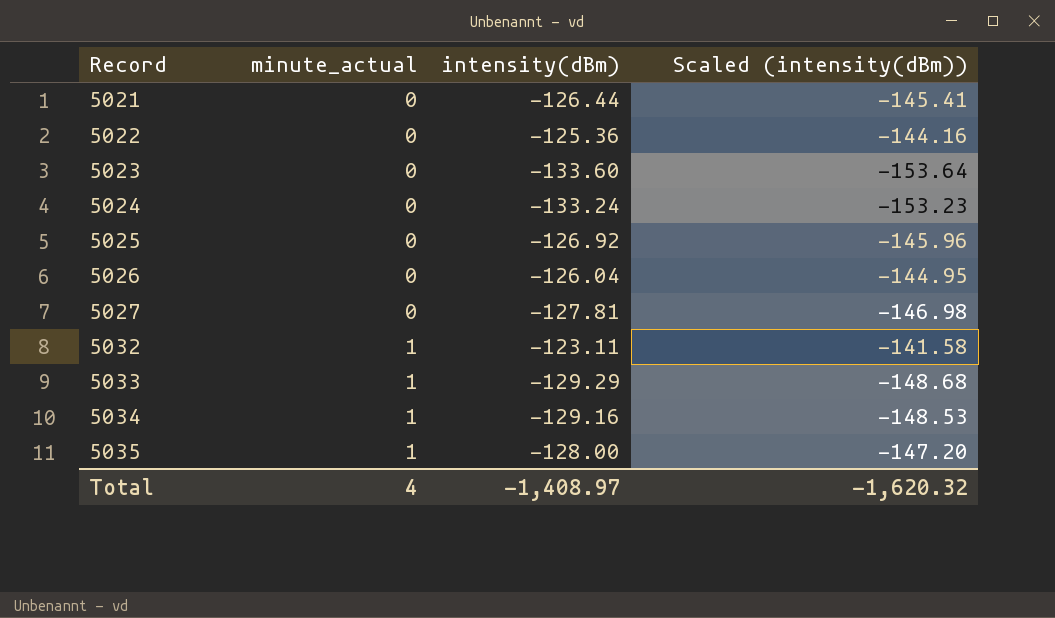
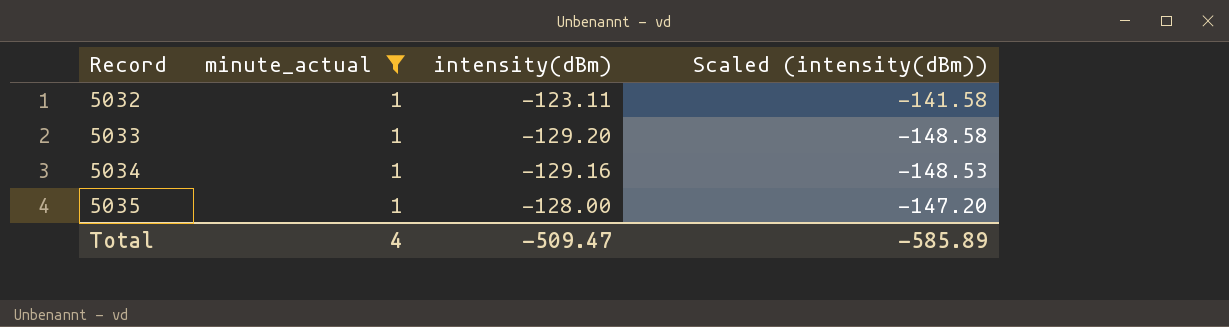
filter: none -> minute_actual = 1
5033 | intensity(dBm): -129.29 -> -129.20
5033 | Scaled (intensity(dBm)): -148.68 -> -148.58
Total | intensity(dBm): -1,408.97 -> -509.47
Total | Scaled (intensity(dBm)): -1,620.32 -> -585.89

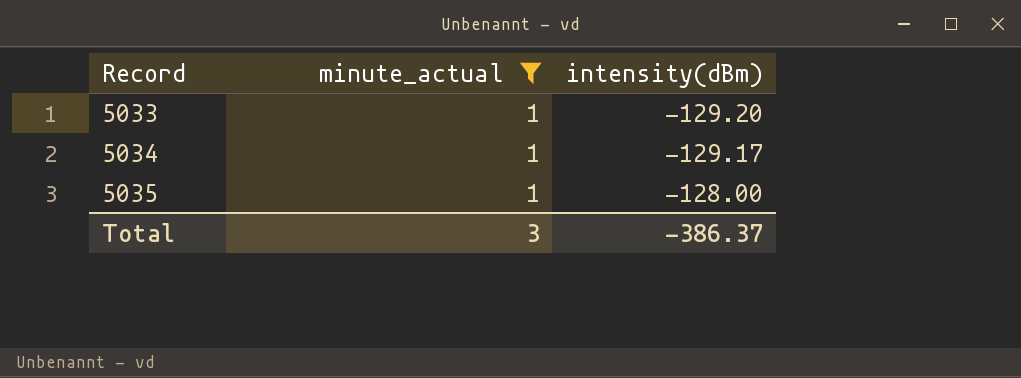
column Scaled (intensity(dBm)) | formula: [intensity(dBm)] * 1.15 -> none
row 5032: 1 | -123.11 | -141.58 -> none
5034 | intensity(dBm): -129.16 -> -129.17
Total | minute_actual: 4 -> 3
Total | intensity(dBm): -509.47 -> -386.37

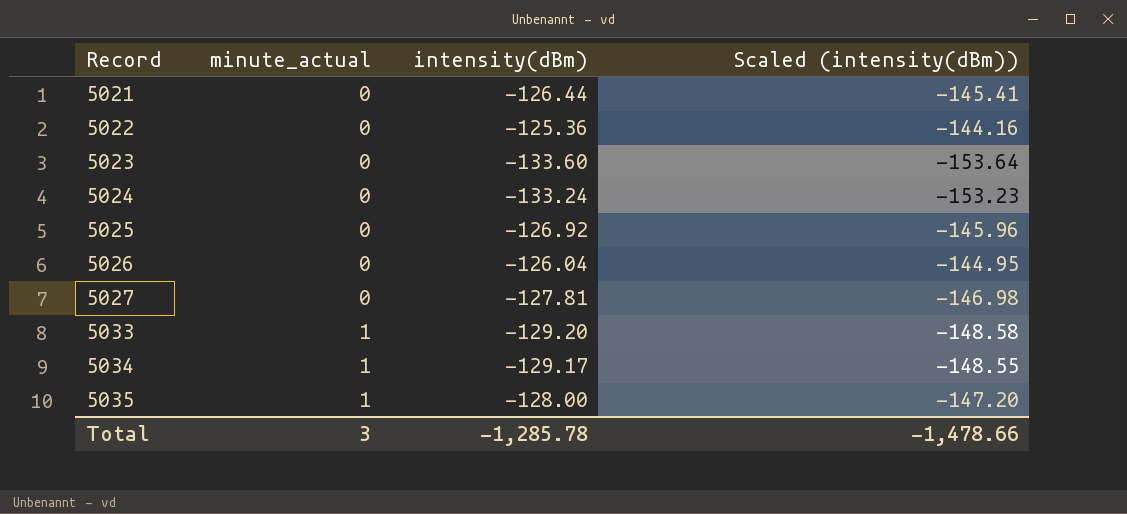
filter: minute_actual = 1 -> none
column Scaled (intensity(dBm)) | formula: none -> [intensity(dBm)] * 1.15
Total | intensity(dBm): -386.37 -> -1,285.78

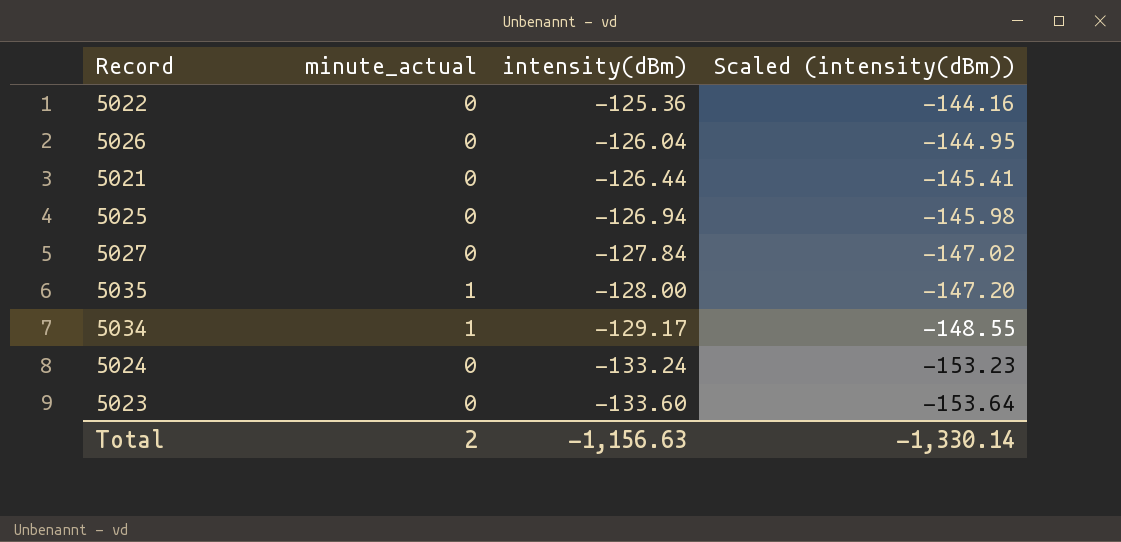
row order: Record ascending -> intensity(dBm) descending
row 5033: 1 | -129.20 | -148.58 -> none
5025 | intensity(dBm): -126.92 -> -126.94
5025 | Scaled (intensity(dBm)): -145.96 -> -145.98
5027 | intensity(dBm): -127.81 -> -127.84
5027 | Scaled (intensity(dBm)): -146.98 -> -147.02
Total | minute_actual: 3 -> 2
Total | intensity(dBm): -1,285.78 -> -1,156.63
Total | Scaled (intensity(dBm)): -1,478.66 -> -1,330.14

